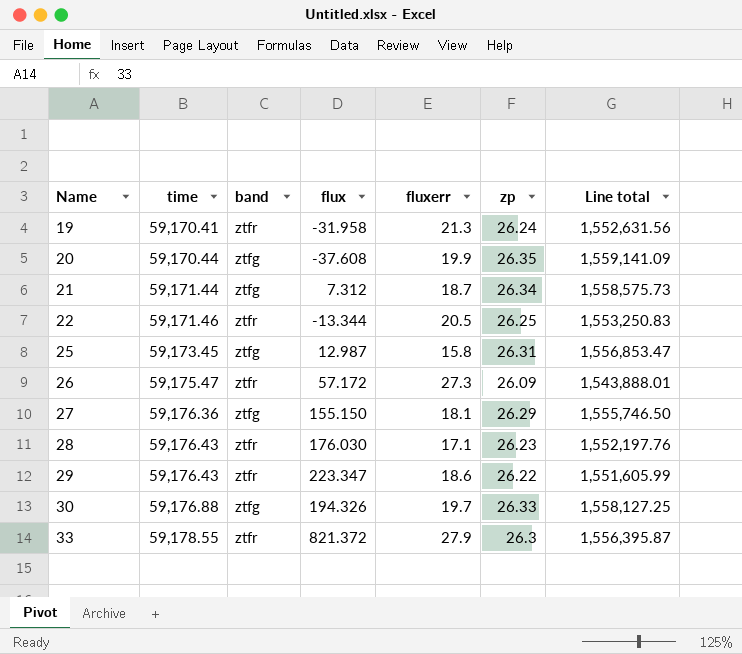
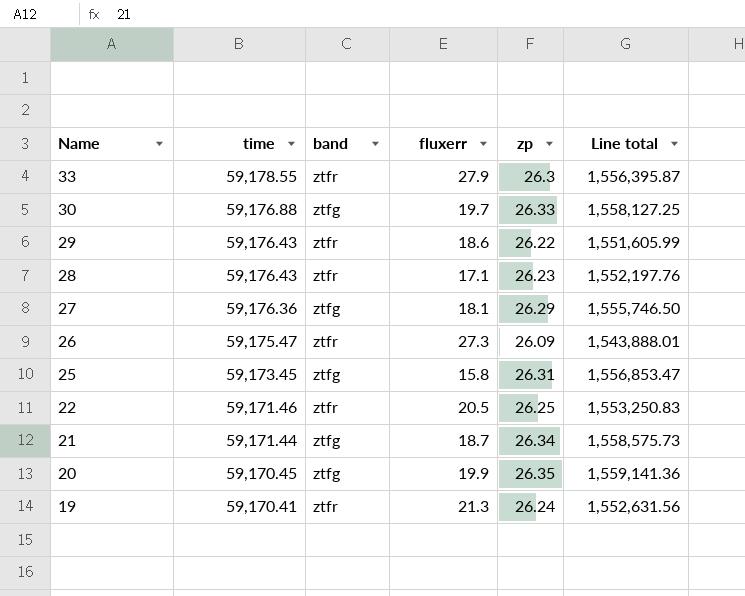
row order: Name ascending -> Name descending
column flux | position: 4 -> none
20 | time: 59,170.44 -> 59,170.45
20 | Line total: 1,559,141.09 -> 1,559,141.36

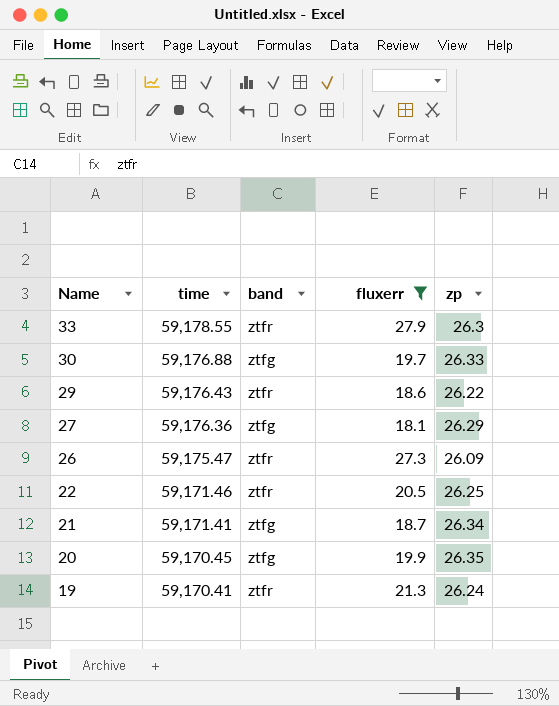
filter: none -> fluxerr >= 18.1
column Line total | formula: [time] * [zp] -> none
21 | time: 59,171.44 -> 59,171.41

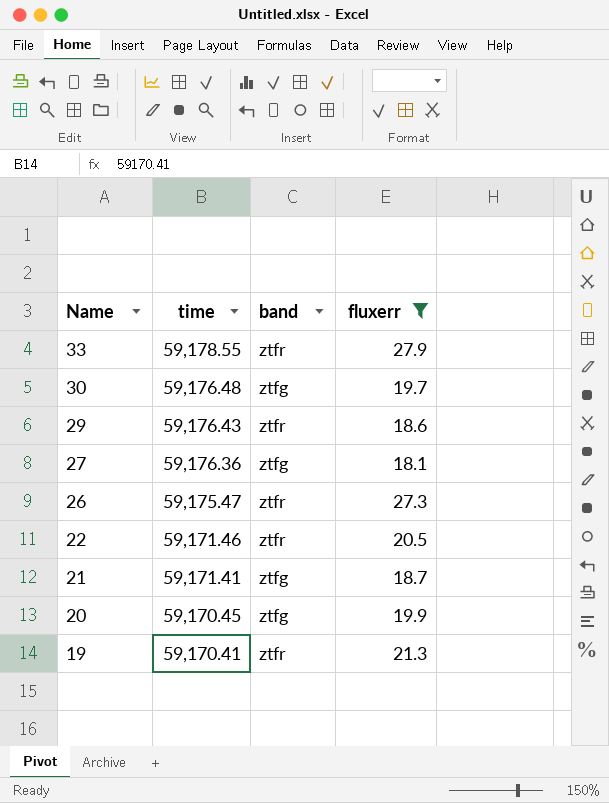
column zp | position: 5 -> none
30 | time: 59,176.88 -> 59,176.48

